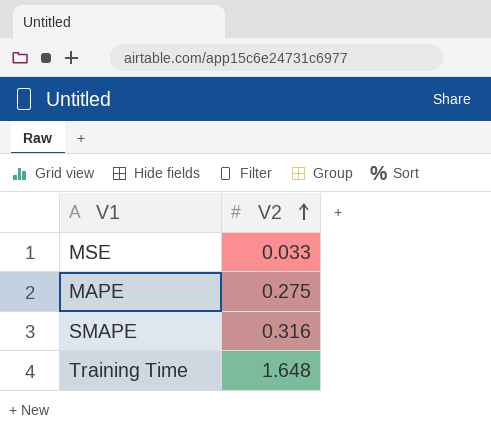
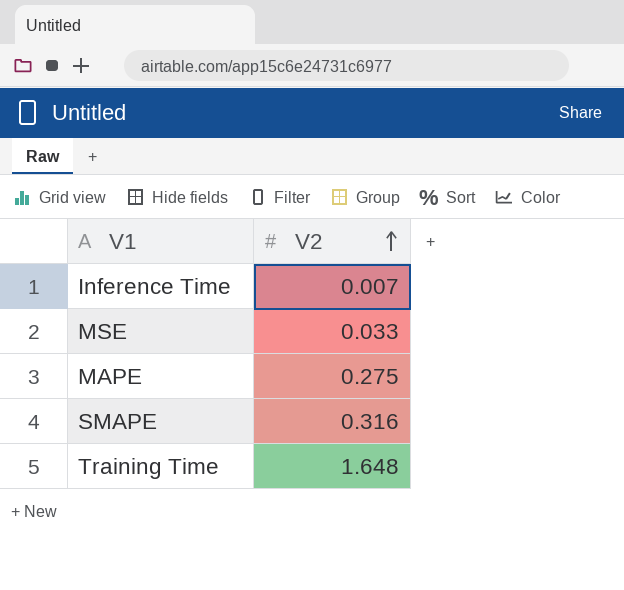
row Inference Time: none -> 0.007

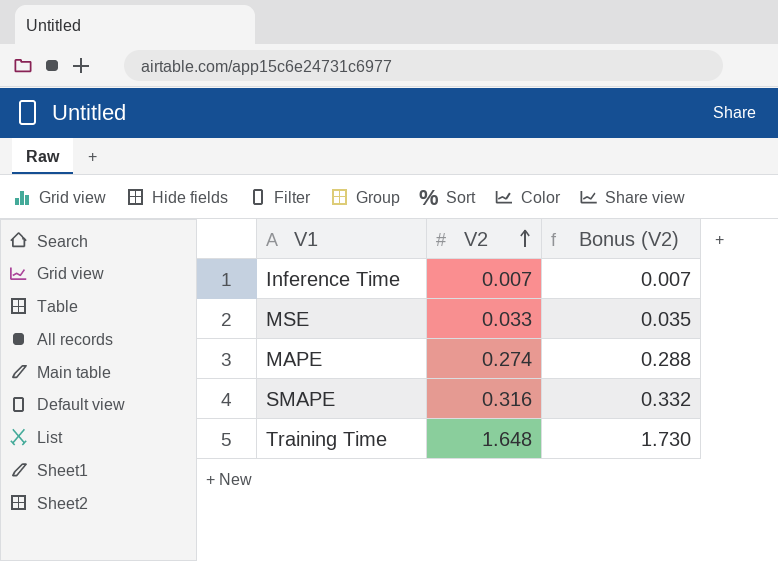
column Bonus (V2) | formula: none -> [V2] * 1.05
MAPE | V2: 0.275 -> 0.274

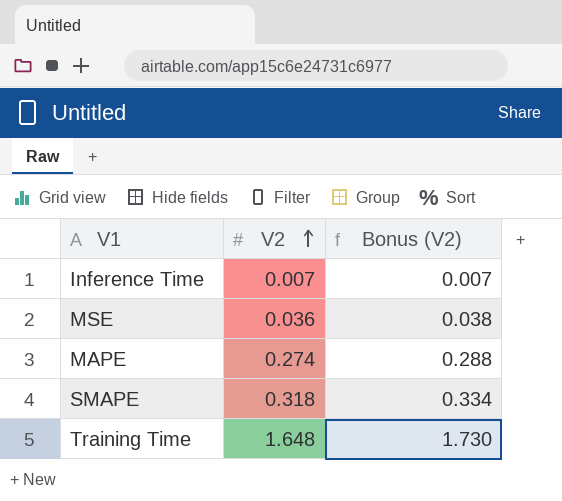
MSE | V2: 0.033 -> 0.036
MSE | Bonus (V2): 0.035 -> 0.038
SMAPE | V2: 0.316 -> 0.318
SMAPE | Bonus (V2): 0.332 -> 0.334

